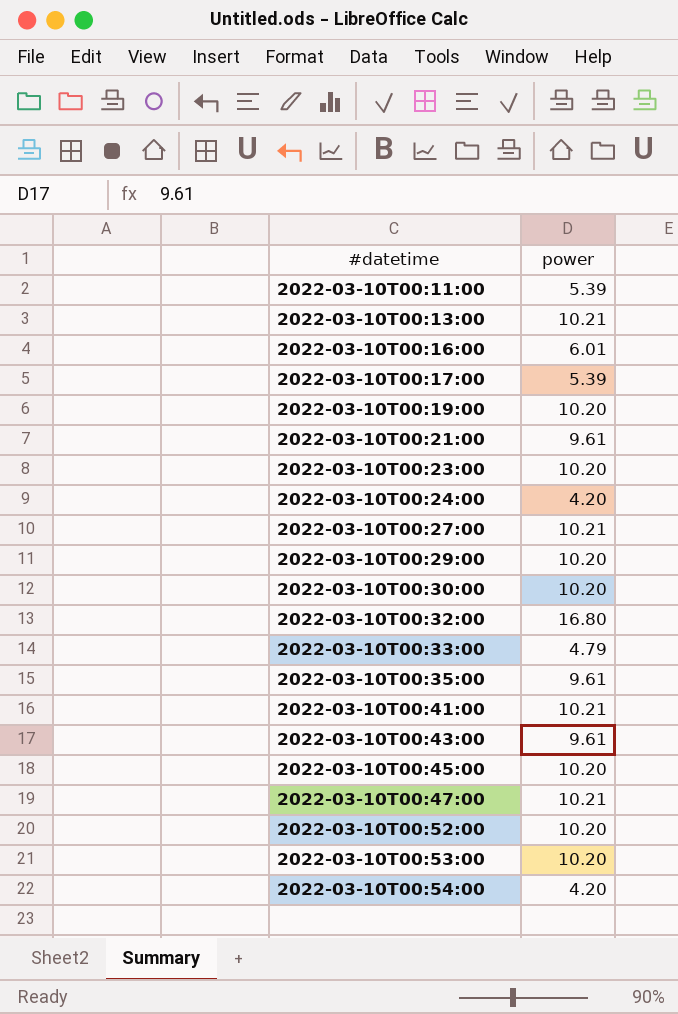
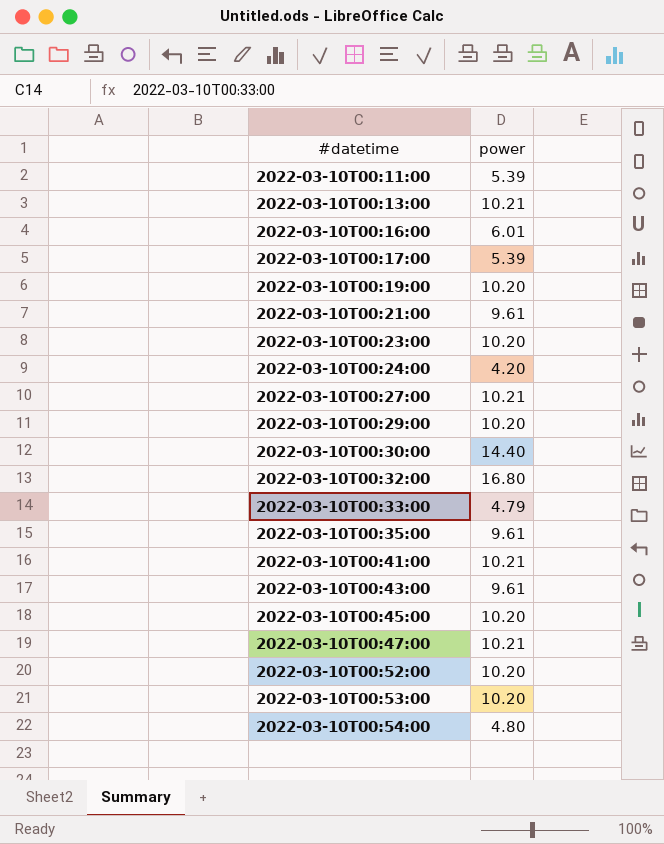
2022-03-10T00:30:00 | power: 10.20 -> 14.40
2022-03-10T00:54:00 | power: 4.20 -> 4.80

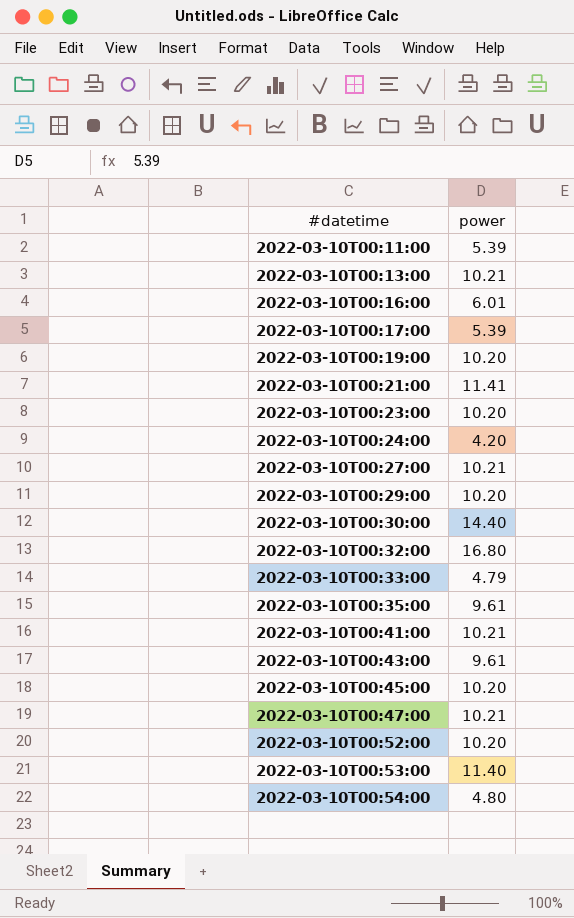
2022-03-10T00:21:00 | power: 9.61 -> 11.41
2022-03-10T00:53:00 | power: 10.20 -> 11.40

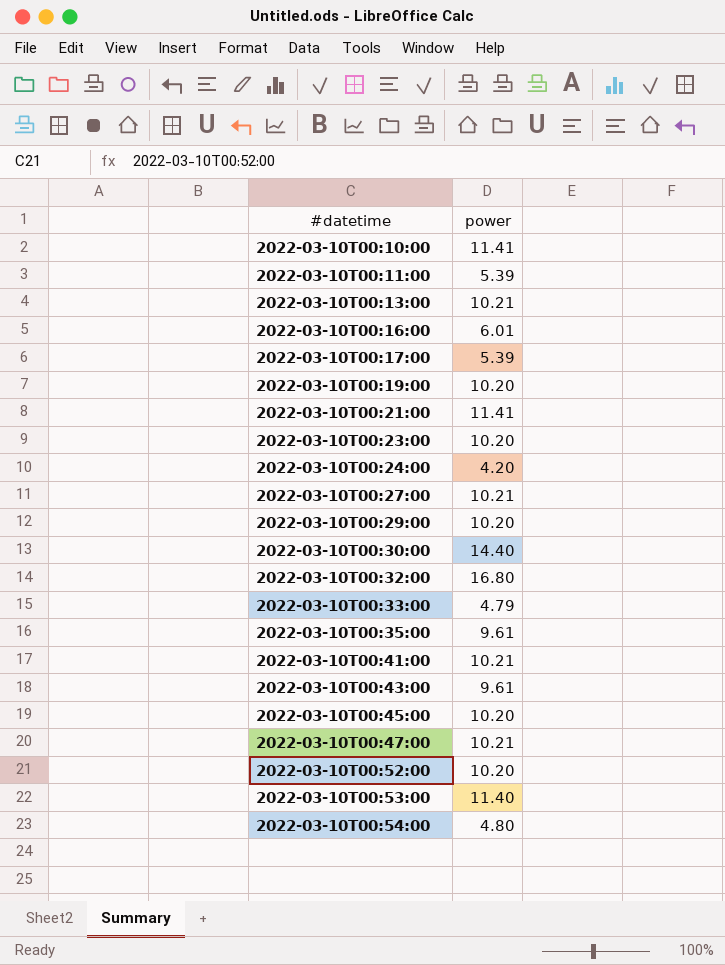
row 2022-03-10T00:10:00: none -> 11.41

